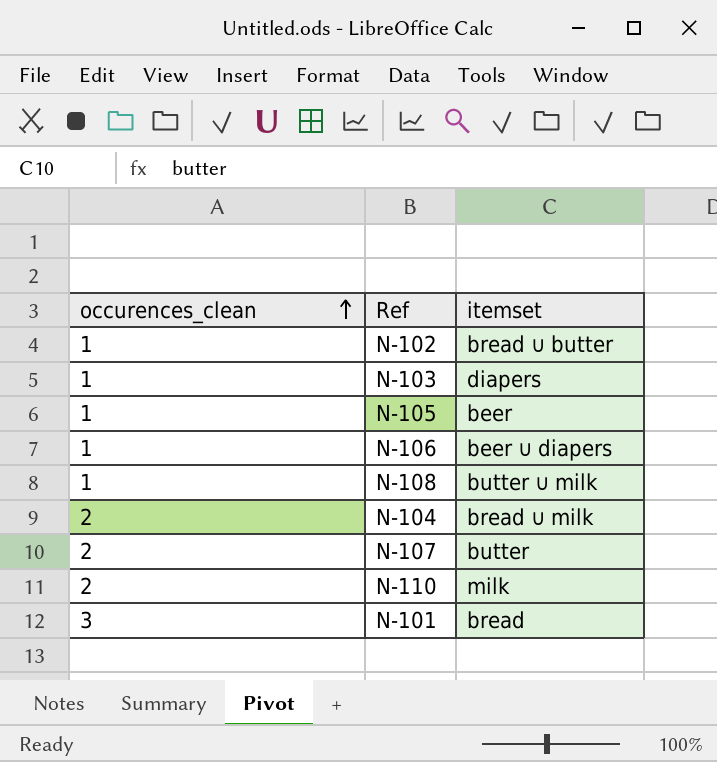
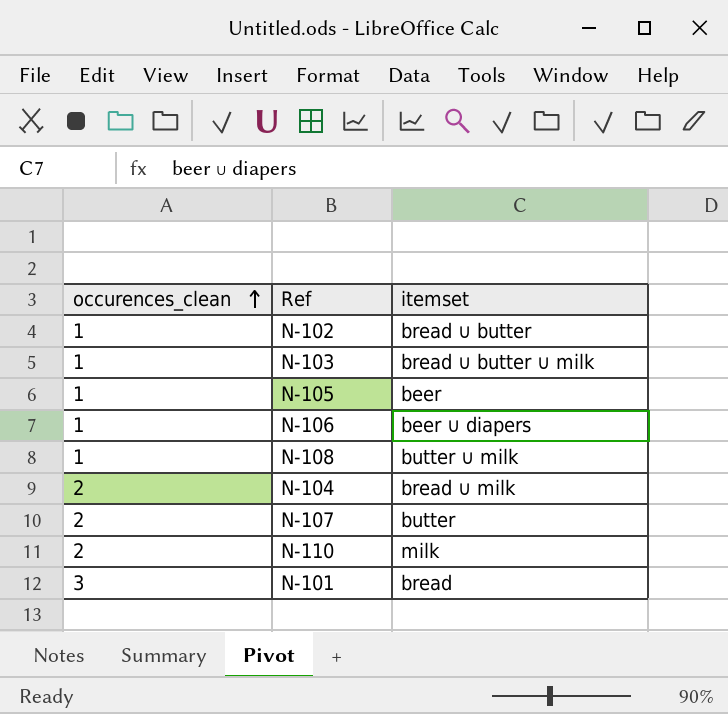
N-103 | itemset: diapers -> bread ∪ butter ∪ milk

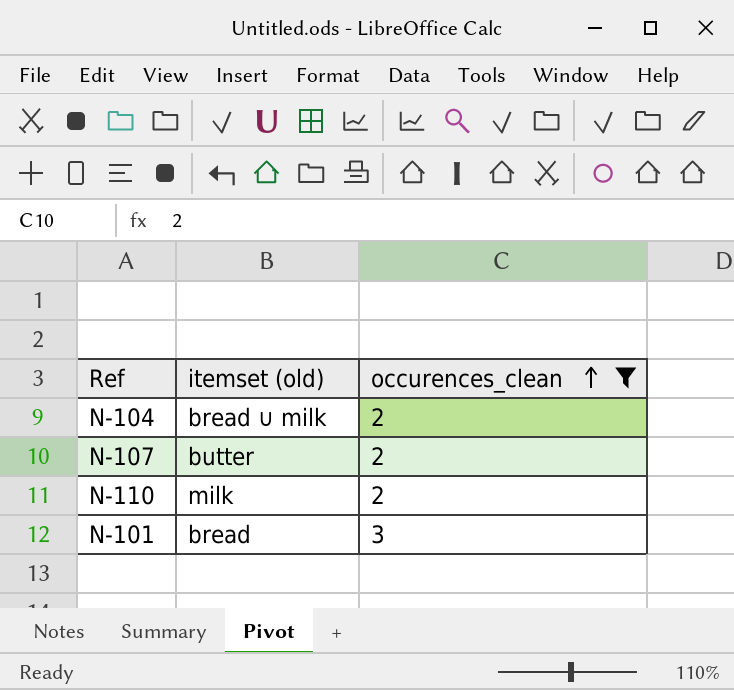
filter: none -> occurences_clean != 1
column name: itemset -> itemset (old)
column occurences_clean | position: 1 -> 3

